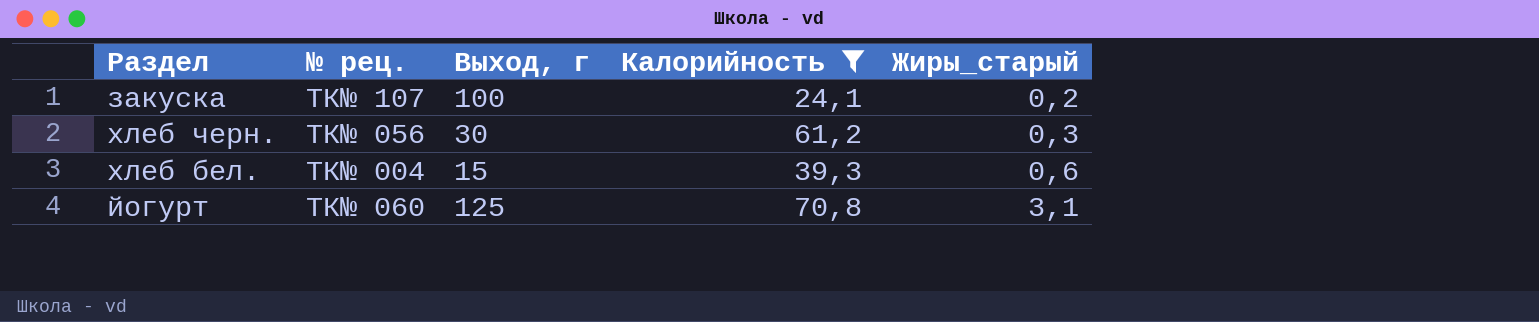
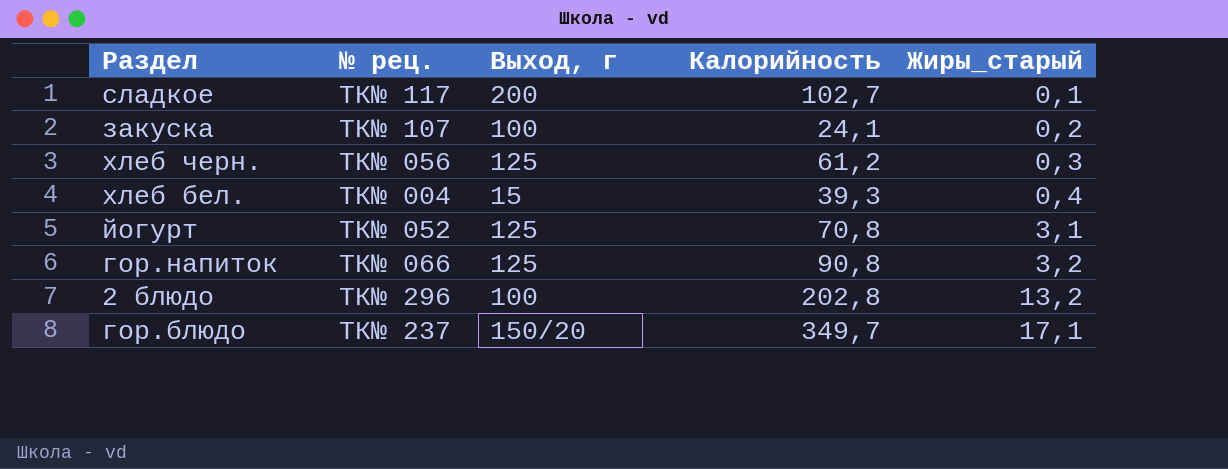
filter: Калорийность <= 70,8 -> none
хлеб черн. | Выход, г: 30 -> 125
хлеб бел. | Жиры_старый: 0,6 -> 0,4
йогурт | № рец.: ТК№ 060 -> ТК№ 052

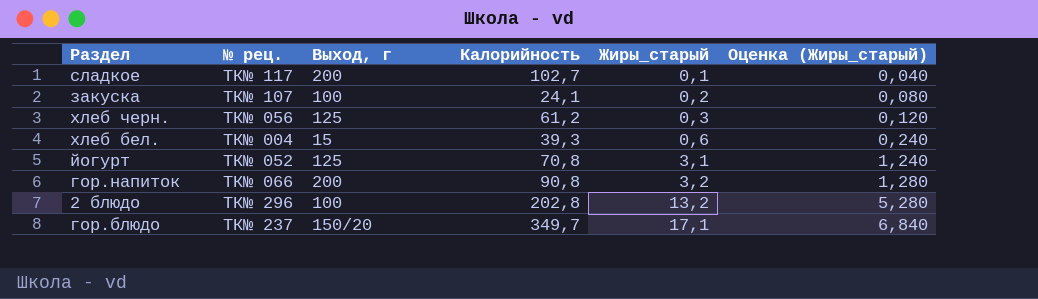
column Оценка (Жиры_старый) | formula: none -> [Жиры_старый] * 0,4
хлеб бел. | Жиры_старый: 0,4 -> 0,6
гор.напиток | Выход, г: 125 -> 200

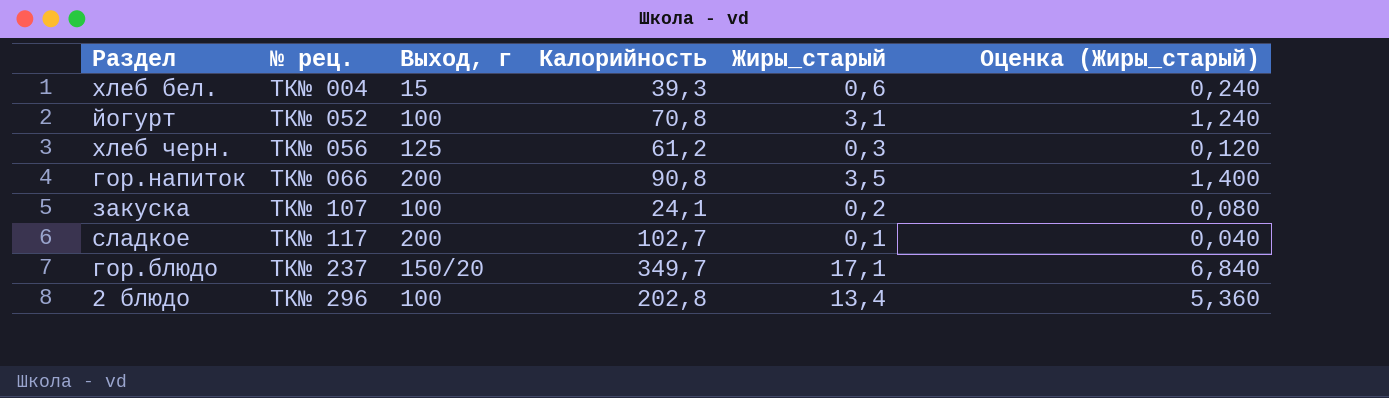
row order: Жиры_старый ascending -> № рец. ascending
йогурт | Выход, г: 125 -> 100
гор.напиток | Жиры_старый: 3,2 -> 3,5
гор.напиток | Оценка (Жиры_старый): 1,280 -> 1,400
2 блюдо | Жиры_старый: 13,2 -> 13,4
2 блюдо | Оценка (Жиры_старый): 5,280 -> 5,360

